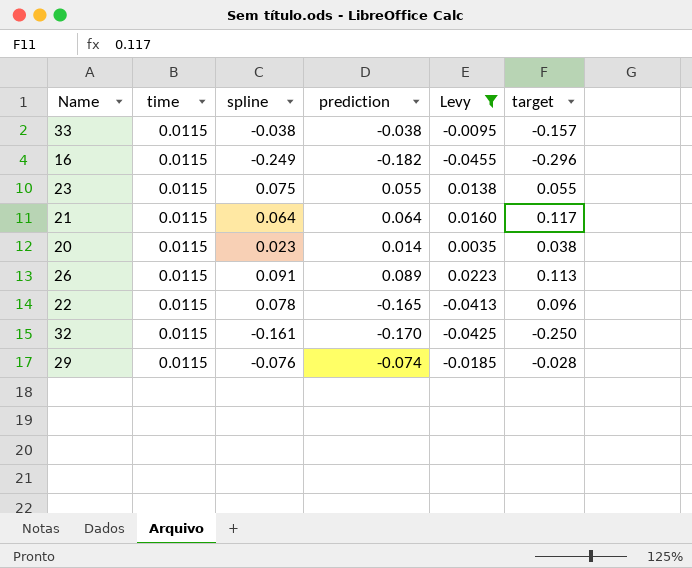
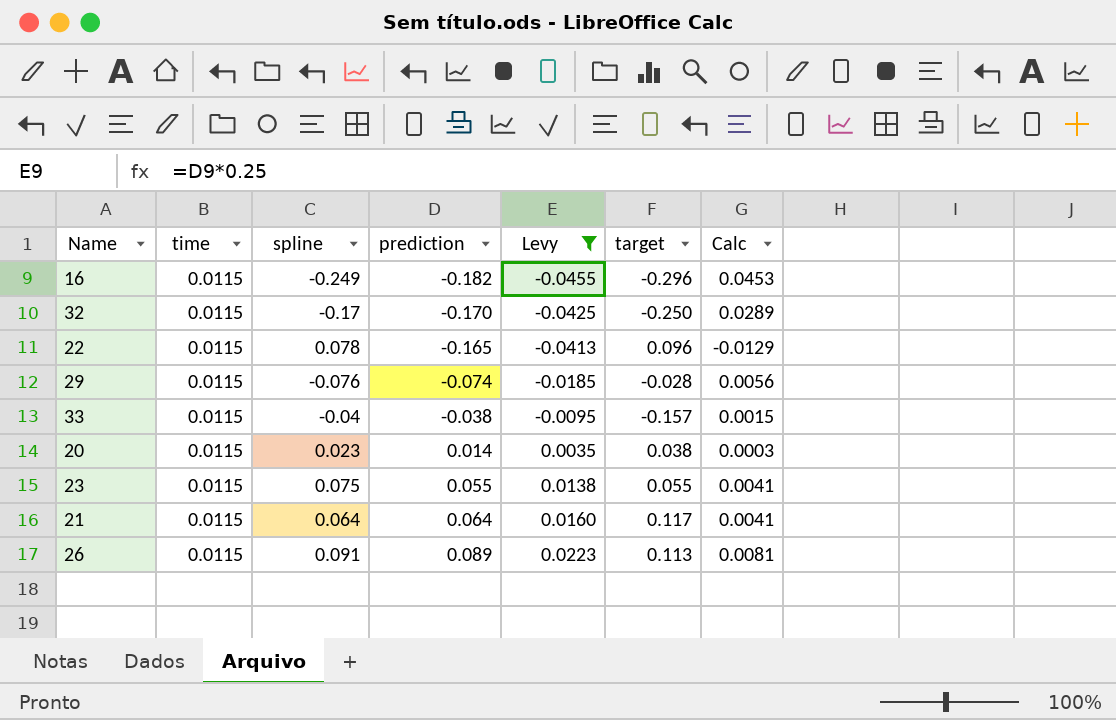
row order: none -> prediction ascending
column Calc | formula: none -> [spline] * [prediction]
32 | spline: -0.161 -> -0.17
33 | spline: -0.038 -> -0.04

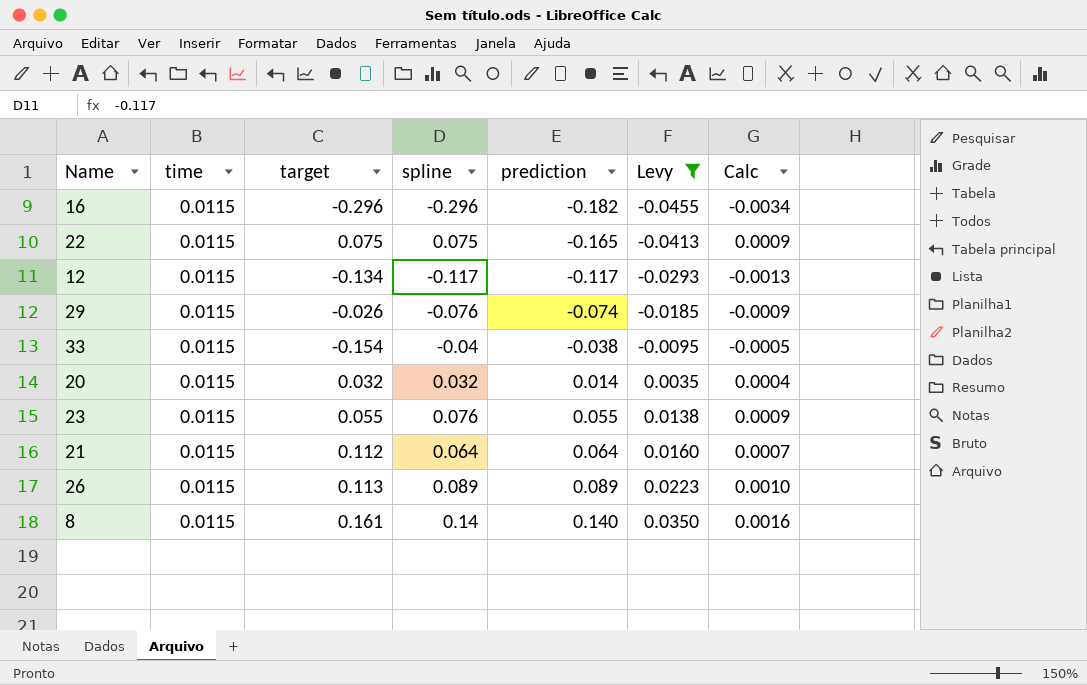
column target | position: 6 -> 3
column Calc | formula: [spline] * [prediction] -> [time] * [spline]
row 32: 0.0115 | -0.17 | -0.170 | -0.0425 | -0.250 | 0.0289 -> none
16 | spline: -0.249 -> -0.296
22 | target: 0.096 -> 0.075
22 | spline: 0.078 -> 0.075
row 12: none -> 0.0115 | -0.134 | -0.117 | -0.117 | -0.0293 | -0.0013
29 | target: -0.028 -> -0.026
33 | target: -0.157 -> -0.154
20 | target: 0.038 -> 0.032
20 | spline: 0.023 -> 0.032
23 | spline: 0.075 -> 0.076
21 | target: 0.117 -> 0.112
26 | spline: 0.091 -> 0.089
row 8: none -> 0.0115 | 0.161 | 0.14 | 0.140 | 0.0350 | 0.0016

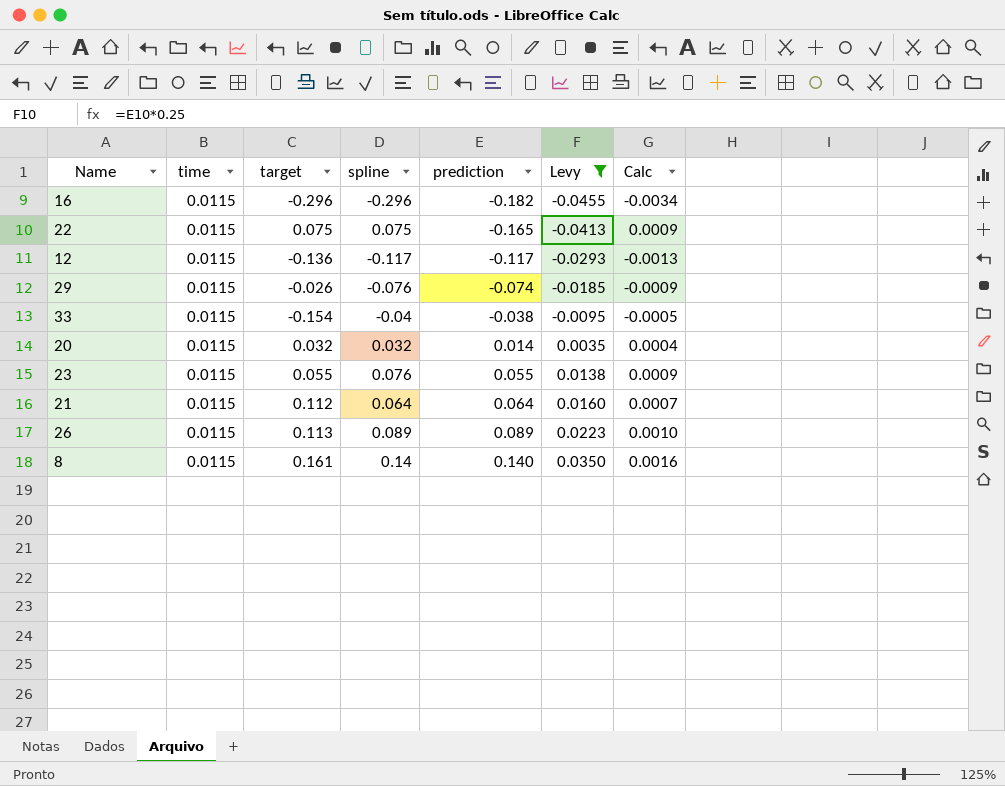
12 | target: -0.134 -> -0.136

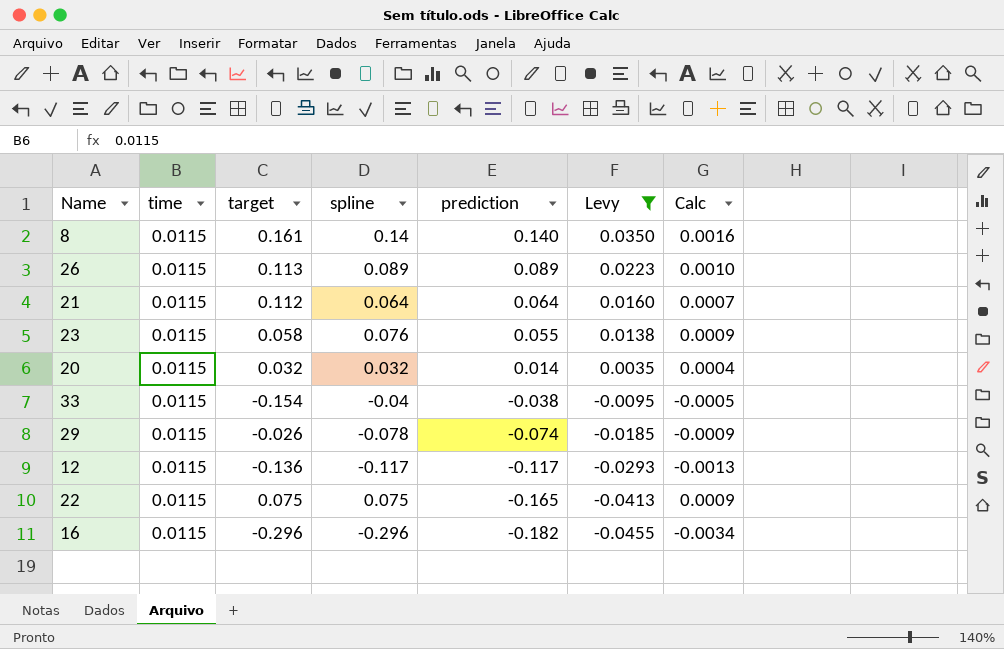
row order: prediction ascending -> prediction descending
23 | target: 0.055 -> 0.058
29 | spline: -0.076 -> -0.078

